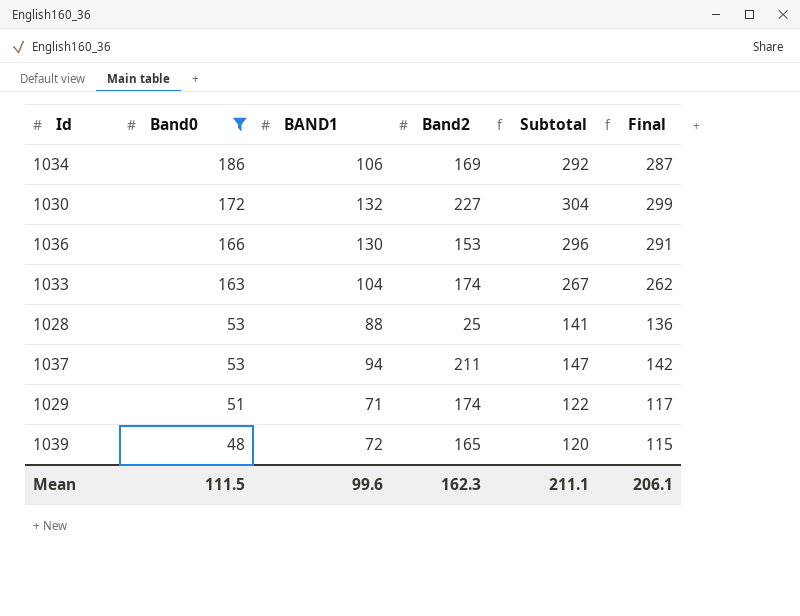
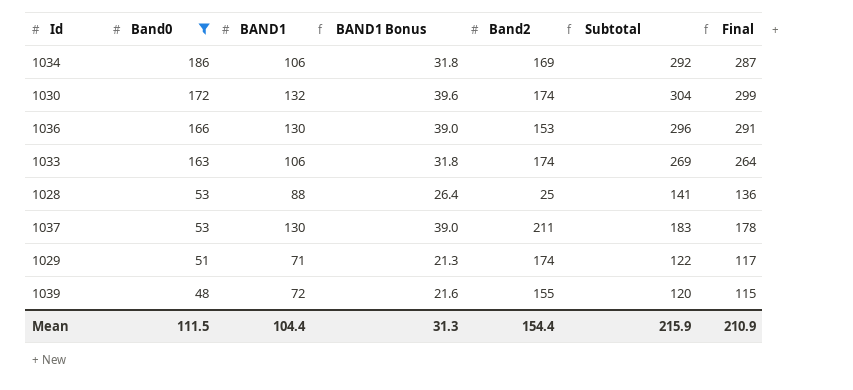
column BAND1 Bonus | formula: none -> [BAND1] * 0.3
1030 | Band2: 227 -> 174
1033 | BAND1: 104 -> 106
1033 | Subtotal: 267 -> 269
1033 | Final: 262 -> 264
1037 | BAND1: 94 -> 130
1037 | Subtotal: 147 -> 183
1037 | Final: 142 -> 178
1039 | Band2: 165 -> 155
Mean | BAND1: 99.6 -> 104.4
Mean | Band2: 162.3 -> 154.4
Mean | Subtotal: 211.1 -> 215.9
Mean | Final: 206.1 -> 210.9

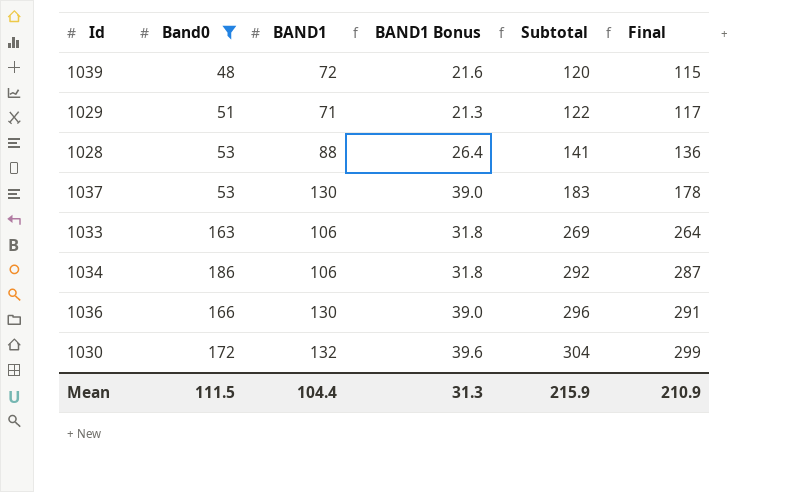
row order: Band0 descending -> Subtotal ascending
column Band2 | position: 5 -> none

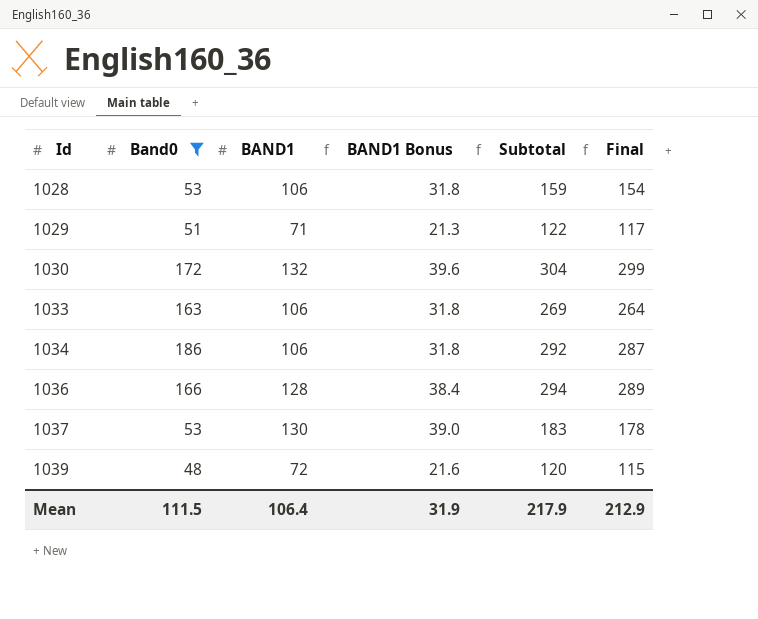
row order: Subtotal ascending -> Id ascending
1028 | BAND1: 88 -> 106
1028 | BAND1 Bonus: 26.4 -> 31.8
1028 | Subtotal: 141 -> 159
1028 | Final: 136 -> 154
1036 | BAND1: 130 -> 128
1036 | BAND1 Bonus: 39.0 -> 38.4
1036 | Subtotal: 296 -> 294
1036 | Final: 291 -> 289
Mean | BAND1: 104.4 -> 106.4
Mean | BAND1 Bonus: 31.3 -> 31.9
Mean | Subtotal: 215.9 -> 217.9
Mean | Final: 210.9 -> 212.9

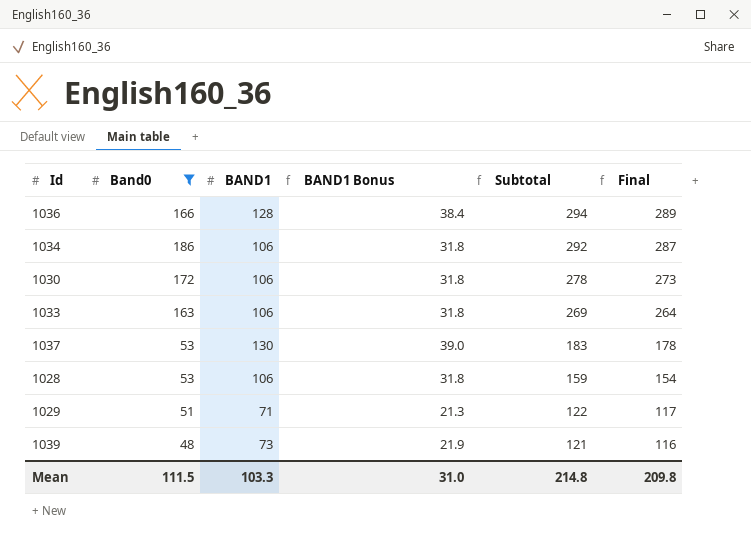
row order: Id ascending -> Subtotal descending
1030 | BAND1: 132 -> 106
1030 | BAND1 Bonus: 39.6 -> 31.8
1030 | Subtotal: 304 -> 278
1030 | Final: 299 -> 273
1039 | BAND1: 72 -> 73
1039 | BAND1 Bonus: 21.6 -> 21.9
1039 | Subtotal: 120 -> 121
1039 | Final: 115 -> 116
Mean | BAND1: 106.4 -> 103.3
Mean | BAND1 Bonus: 31.9 -> 31.0
Mean | Subtotal: 217.9 -> 214.8
Mean | Final: 212.9 -> 209.8

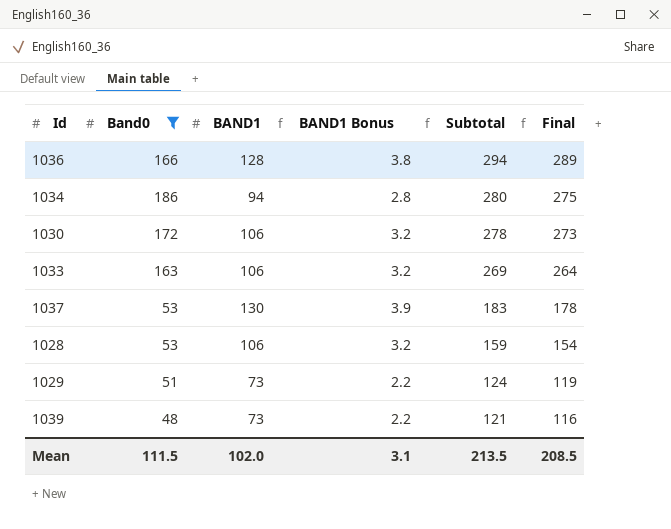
column BAND1 Bonus | formula: [BAND1] * 0.3 -> [BAND1] * 0.03
1034 | BAND1: 106 -> 94
1034 | Subtotal: 292 -> 280
1034 | Final: 287 -> 275
1029 | BAND1: 71 -> 73
1029 | Subtotal: 122 -> 124
1029 | Final: 117 -> 119
Mean | BAND1: 103.3 -> 102.0
Mean | BAND1 Bonus: 31.0 -> 3.1
Mean | Subtotal: 214.8 -> 213.5
Mean | Final: 209.8 -> 208.5

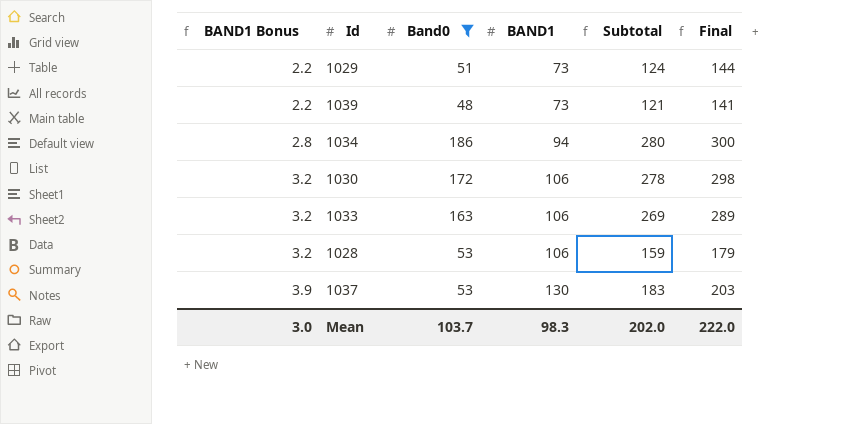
row order: Subtotal descending -> BAND1 Bonus ascending
column BAND1 Bonus | position: 4 -> 1
column Final | formula: [Subtotal] - 5 -> [Subtotal] + 20
row 1036: 166 | 128 | 3.8 | 294 | 289 -> none
Mean | BAND1 Bonus: 3.1 -> 3.0
Mean | Band0: 111.5 -> 103.7
Mean | BAND1: 102.0 -> 98.3
Mean | Subtotal: 213.5 -> 202.0
Mean | Final: 208.5 -> 222.0

